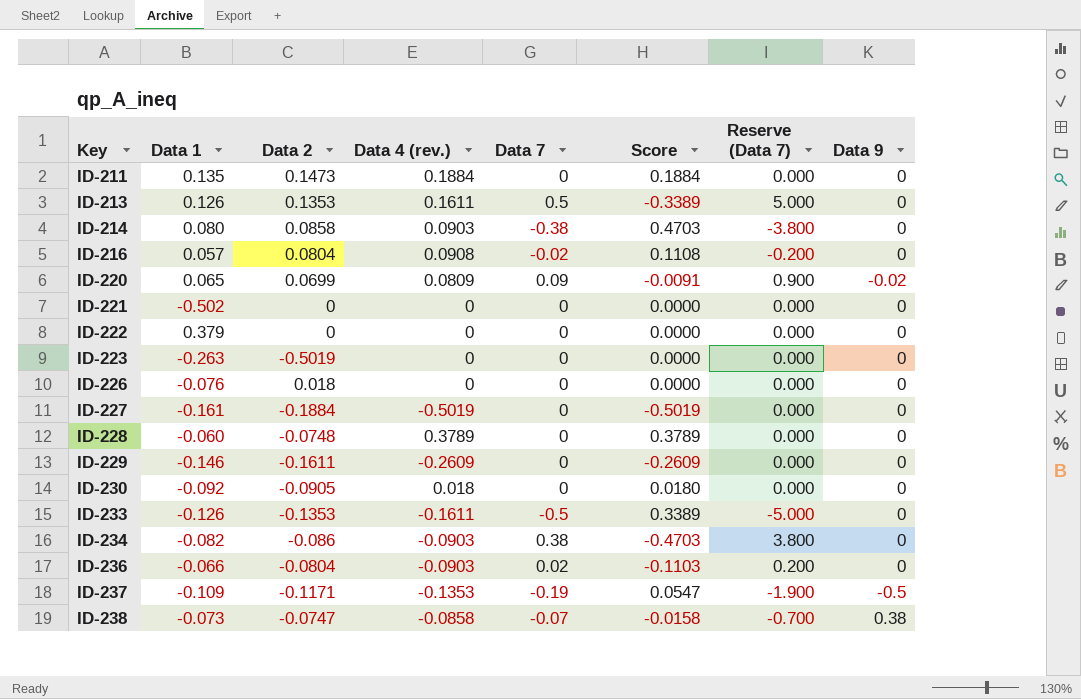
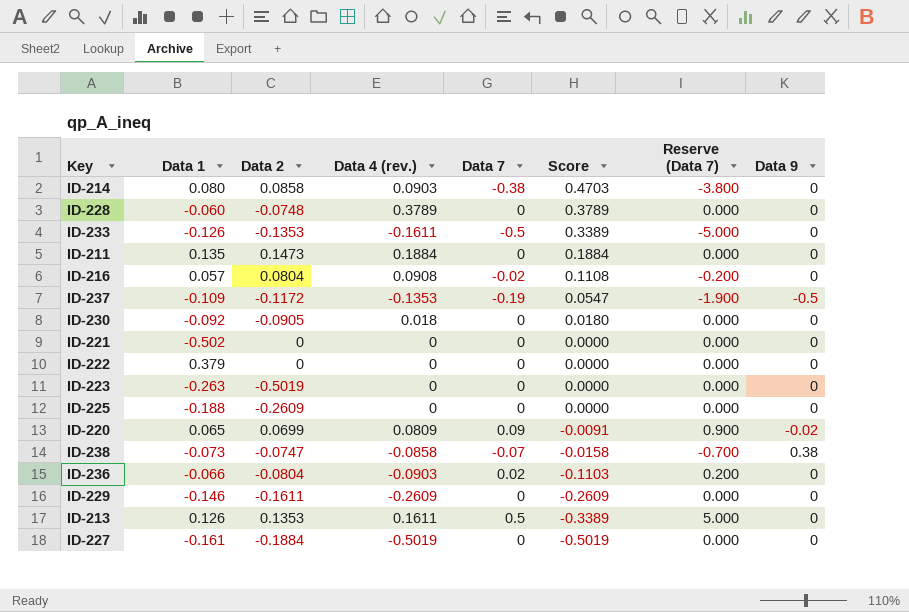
row order: Key ascending -> Score descending
row ID-226: -0.076 | 0.018 | 0 | 0 | 0.0000 | 0.000 | 0 -> none
row ID-234: -0.082 | -0.086 | -0.0903 | 0.38 | -0.4703 | 3.800 | 0 -> none
ID-237 | Data 2: -0.1171 -> -0.1172
row ID-225: none -> -0.188 | -0.2609 | 0 | 0 | 0.0000 | 0.000 | 0

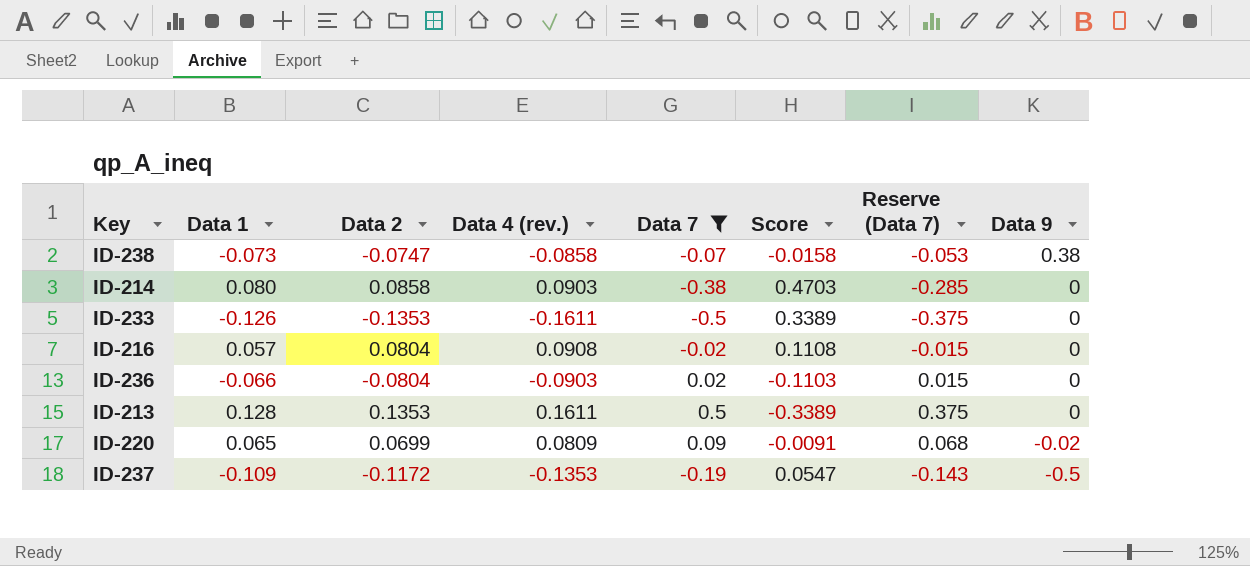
filter: none -> Data 7 != 0
row order: Score descending -> Data 9 descending
column Reserve (Data 7) | formula: [Data 7] * 10 -> [Data 7] * 0.75
ID-213 | Data 1: 0.126 -> 0.128

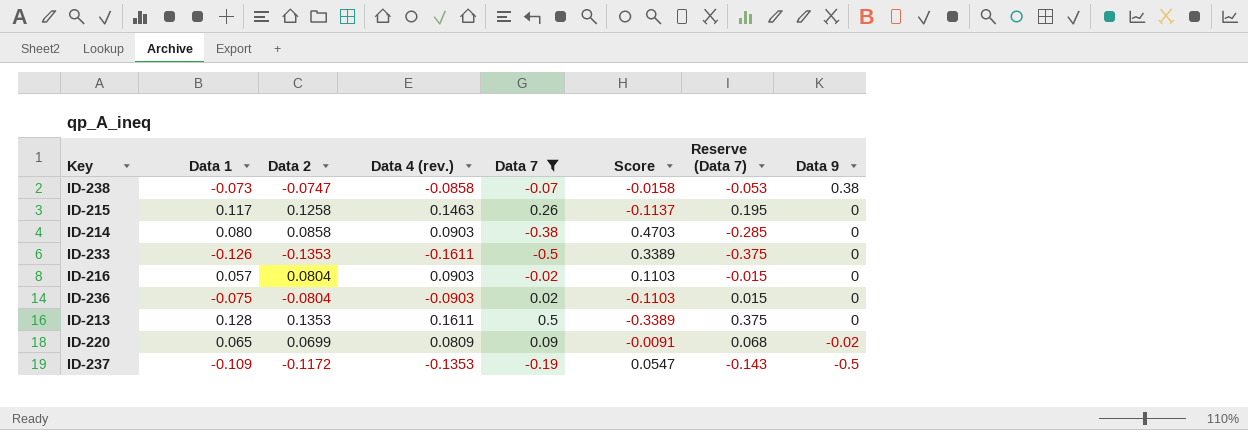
row ID-215: none -> 0.117 | 0.1258 | 0.1463 | 0.26 | -0.1137 | 0.195 | 0
ID-216 | Data 4 (rev.): 0.0908 -> 0.0903
ID-216 | Score: 0.1108 -> 0.1103
ID-236 | Data 1: -0.066 -> -0.075

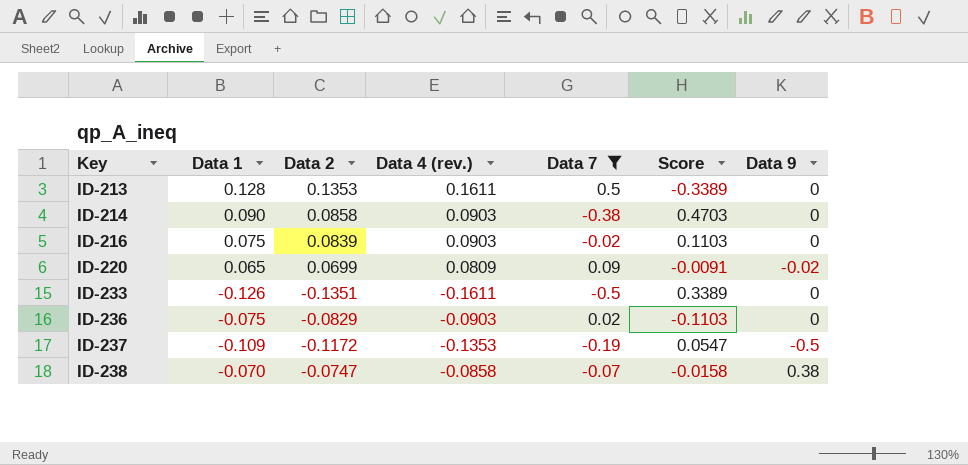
row order: Data 9 descending -> Key ascending
column Reserve (Data 7) | formula: [Data 7] * 0.75 -> none
row ID-215: 0.117 | 0.1258 | 0.1463 | 0.26 | -0.1137 | 0.195 | 0 -> none
ID-214 | Data 1: 0.080 -> 0.090
ID-216 | Data 1: 0.057 -> 0.075
ID-216 | Data 2: 0.0804 -> 0.0839
ID-233 | Data 2: -0.1353 -> -0.1351
ID-236 | Data 2: -0.0804 -> -0.0829
ID-238 | Data 1: -0.073 -> -0.070

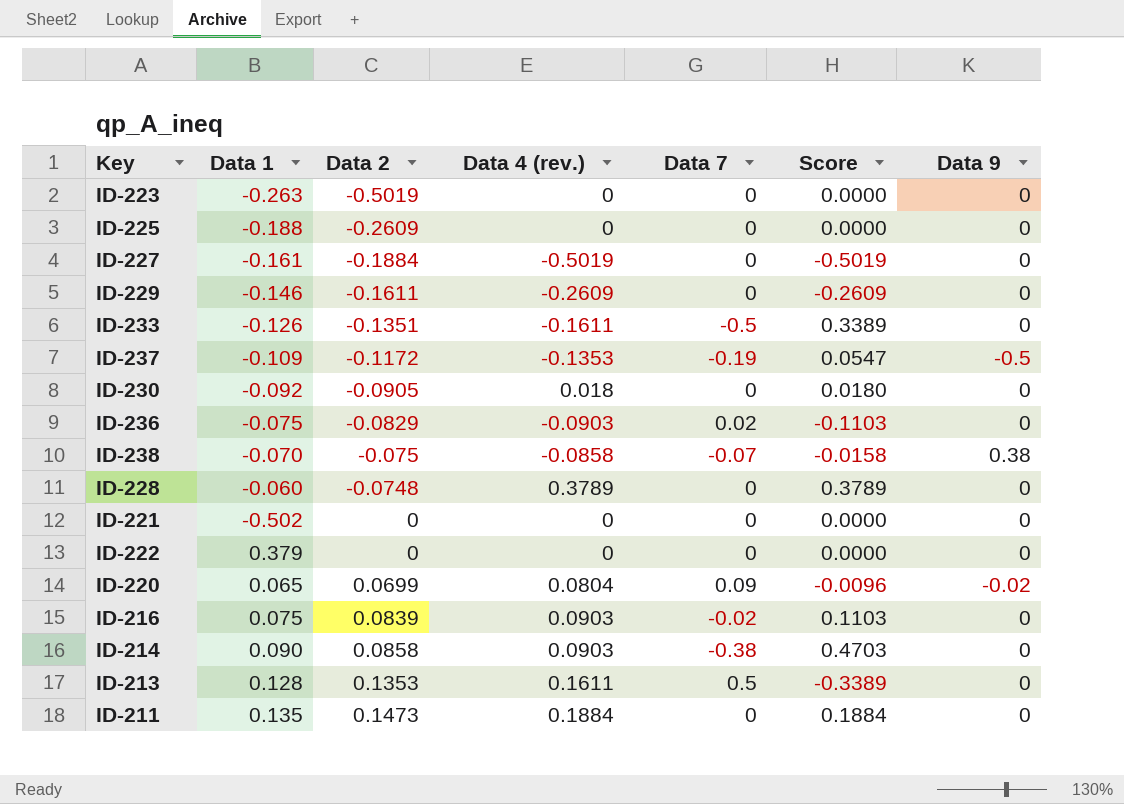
filter: Data 7 != 0 -> none
row order: Key ascending -> Data 2 ascending
ID-238 | Data 2: -0.0747 -> -0.075
ID-220 | Data 4 (rev.): 0.0809 -> 0.0804
ID-220 | Score: -0.0091 -> -0.0096

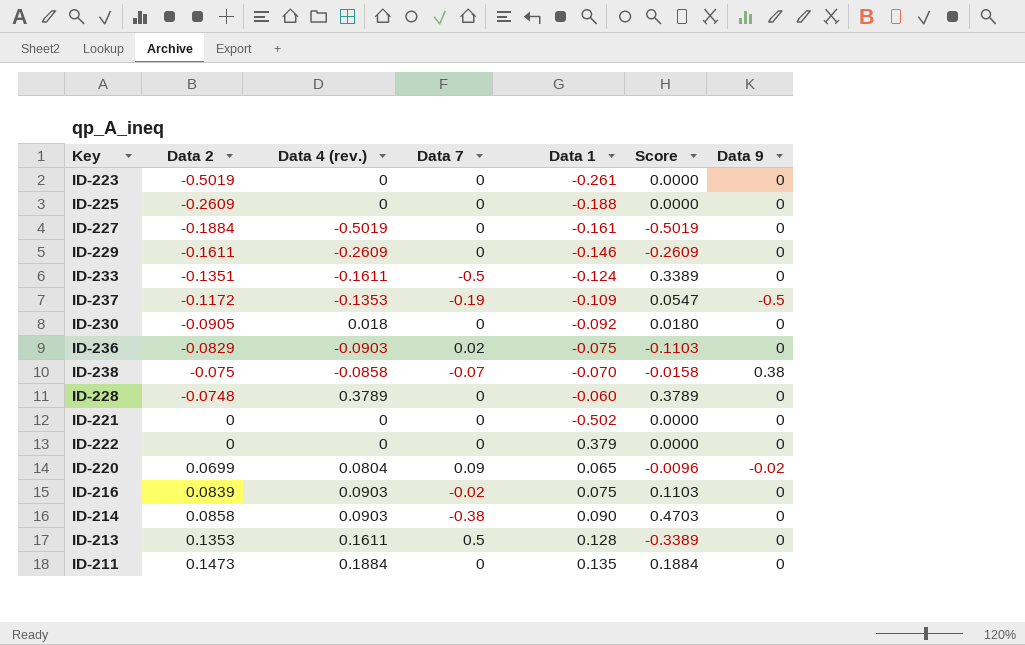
column Data 1 | position: 2 -> 5
ID-223 | Data 1: -0.263 -> -0.261
ID-233 | Data 1: -0.126 -> -0.124

